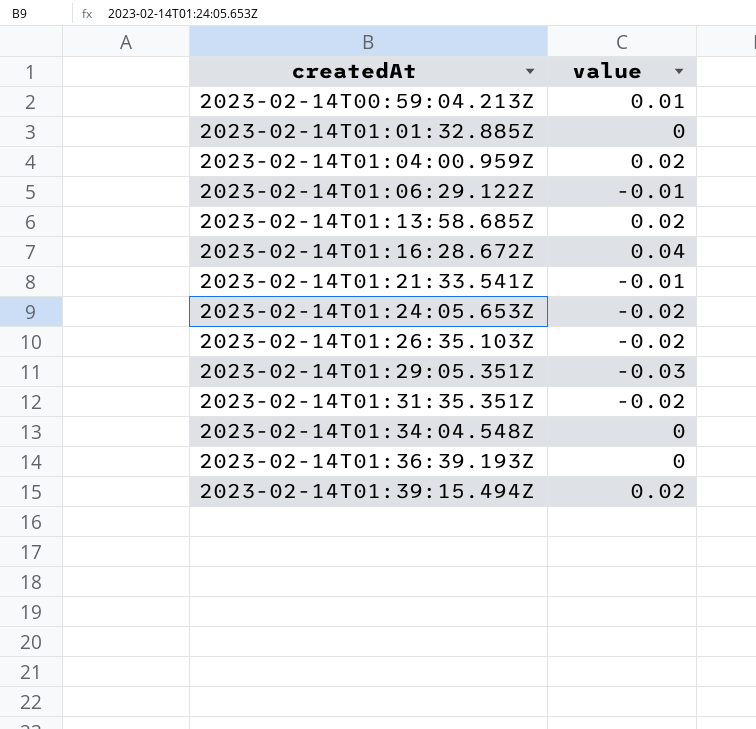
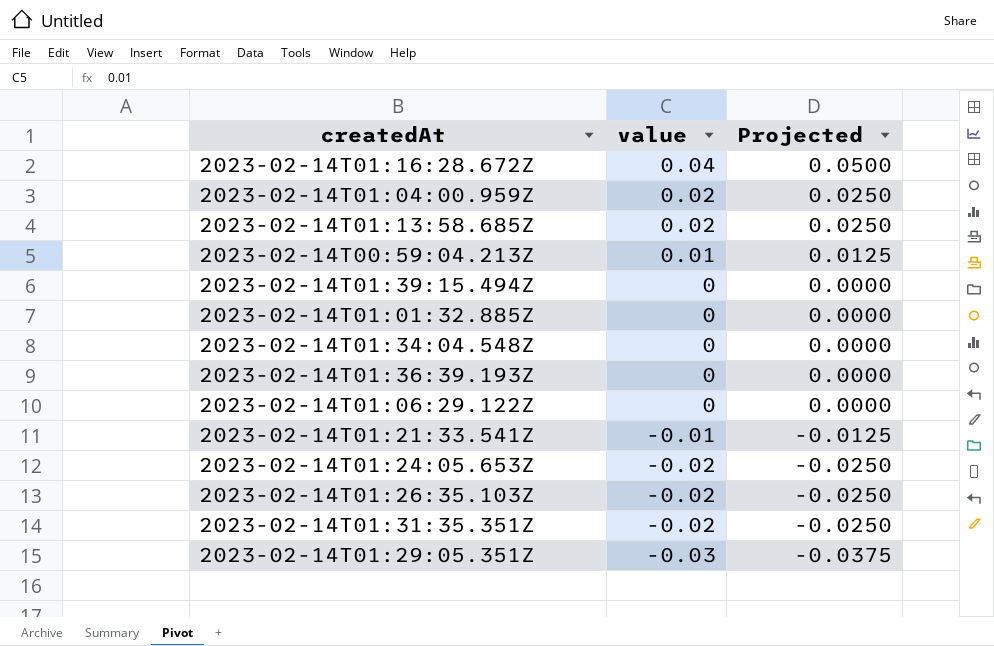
row order: createdAt ascending -> value descending
column Projected | formula: none -> [value] * 1.25
2023-02-14T01:39:15.494Z | value: 0.02 -> 0
2023-02-14T01:06:29.122Z | value: -0.01 -> 0

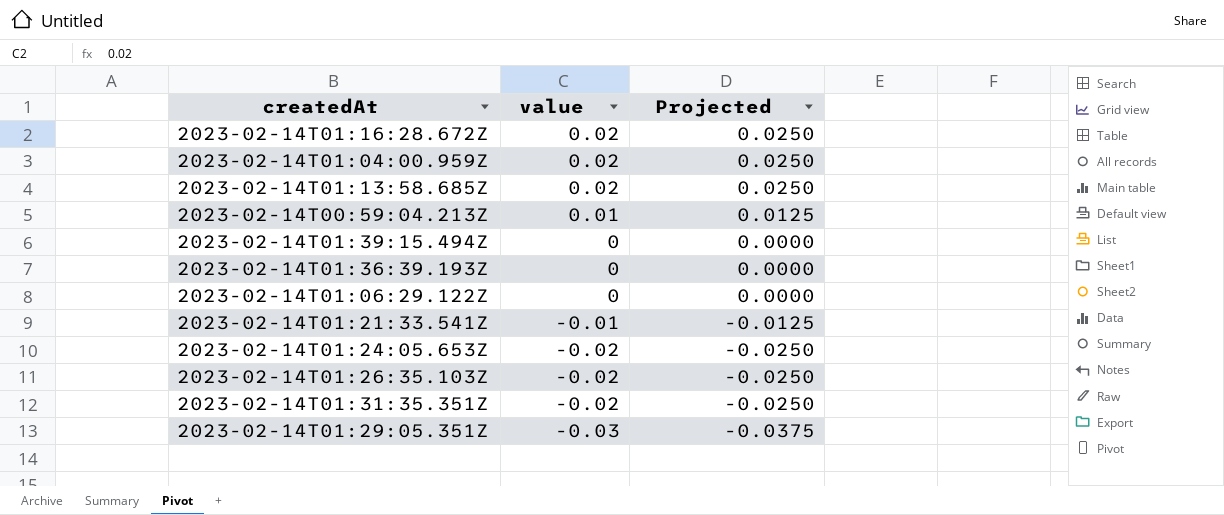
row 2023-02-14T01:01:32.885Z: 0 | 0.0000 -> none
row 2023-02-14T01:34:04.548Z: 0 | 0.0000 -> none
2023-02-14T01:16:28.672Z | value: 0.04 -> 0.02
2023-02-14T01:16:28.672Z | Projected: 0.0500 -> 0.0250

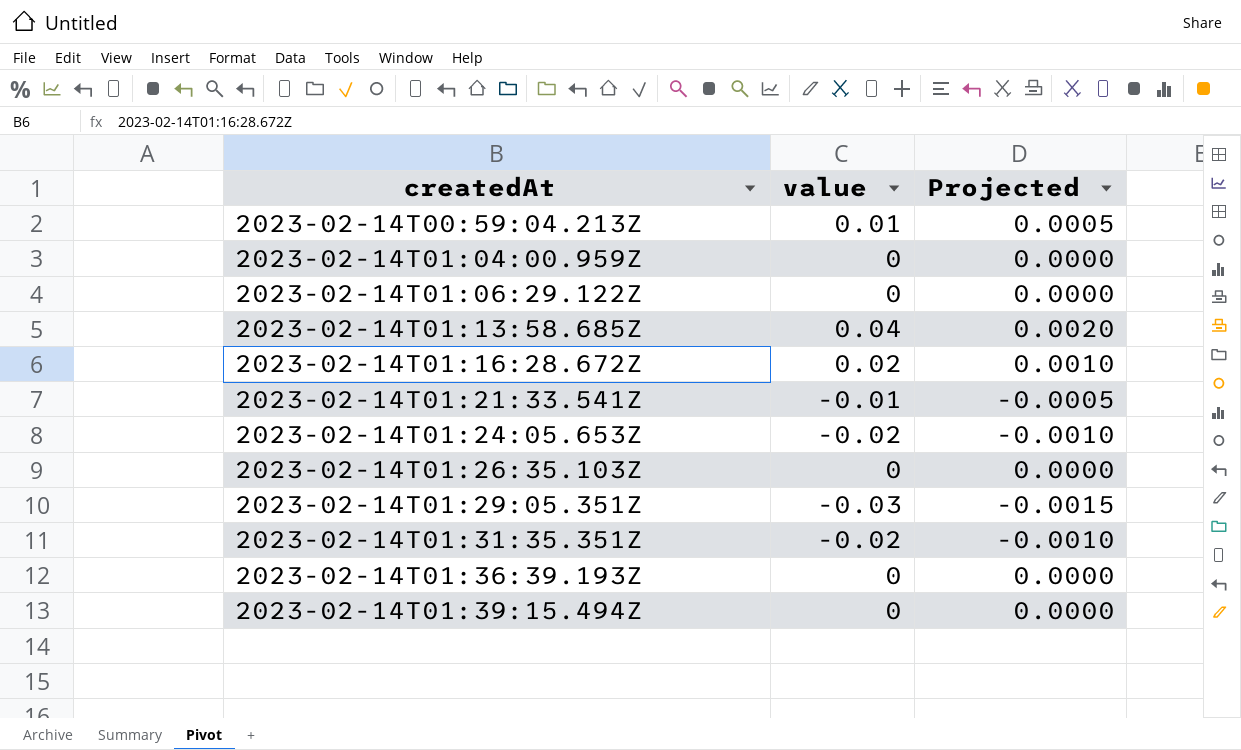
row order: value descending -> createdAt ascending
column Projected | formula: [value] * 1.25 -> [value] * 0.05
2023-02-14T01:04:00.959Z | value: 0.02 -> 0
2023-02-14T01:13:58.685Z | value: 0.02 -> 0.04
2023-02-14T01:26:35.103Z | value: -0.02 -> 0

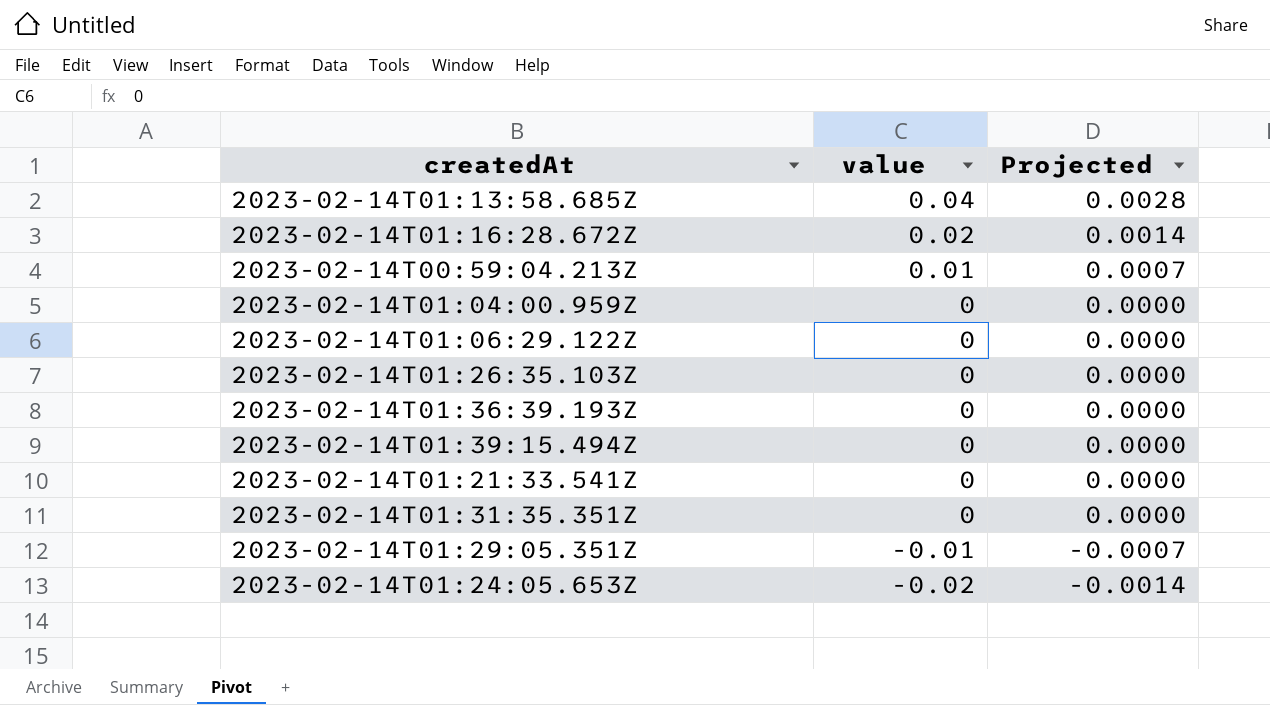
row order: createdAt ascending -> value descending
column Projected | formula: [value] * 0.05 -> [value] * 0.07
2023-02-14T01:21:33.541Z | value: -0.01 -> 0
2023-02-14T01:31:35.351Z | value: -0.02 -> 0
2023-02-14T01:29:05.351Z | value: -0.03 -> -0.01

